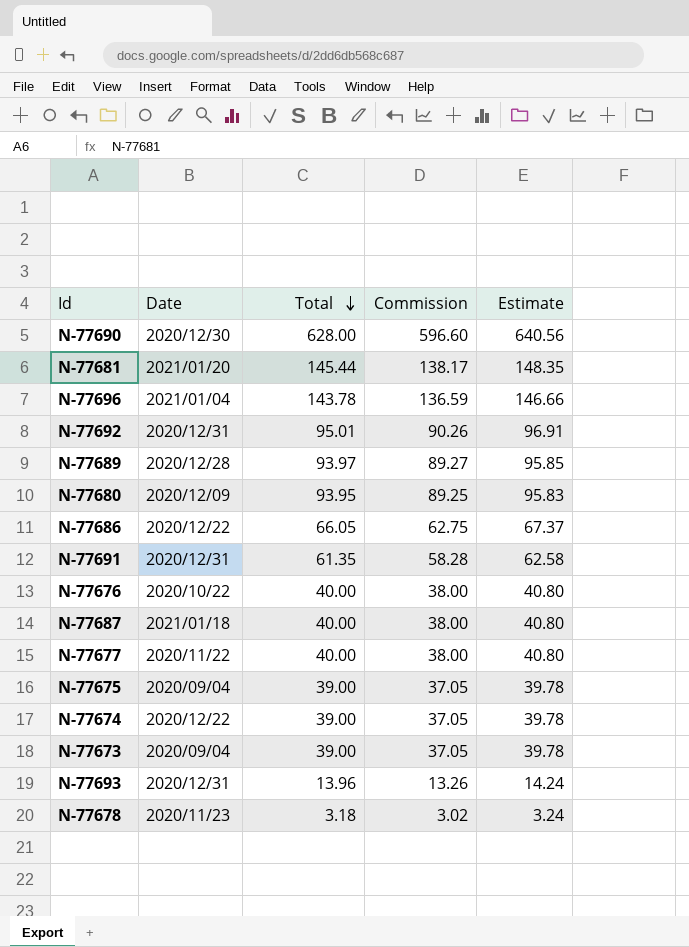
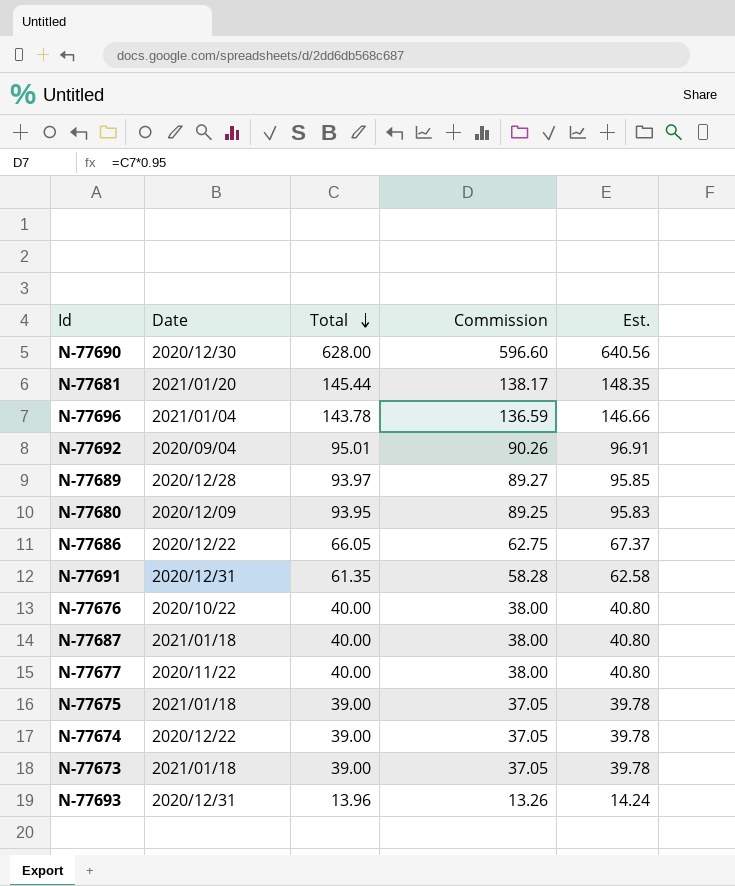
column name: Estimate -> Est.
row N-77678: 2020/11/23 | 3.18 | 3.02 | 3.24 -> none
N-77692 | Date: 2020/12/31 -> 2020/09/04
N-77675 | Date: 2020/09/04 -> 2021/01/18
N-77673 | Date: 2020/09/04 -> 2021/01/18

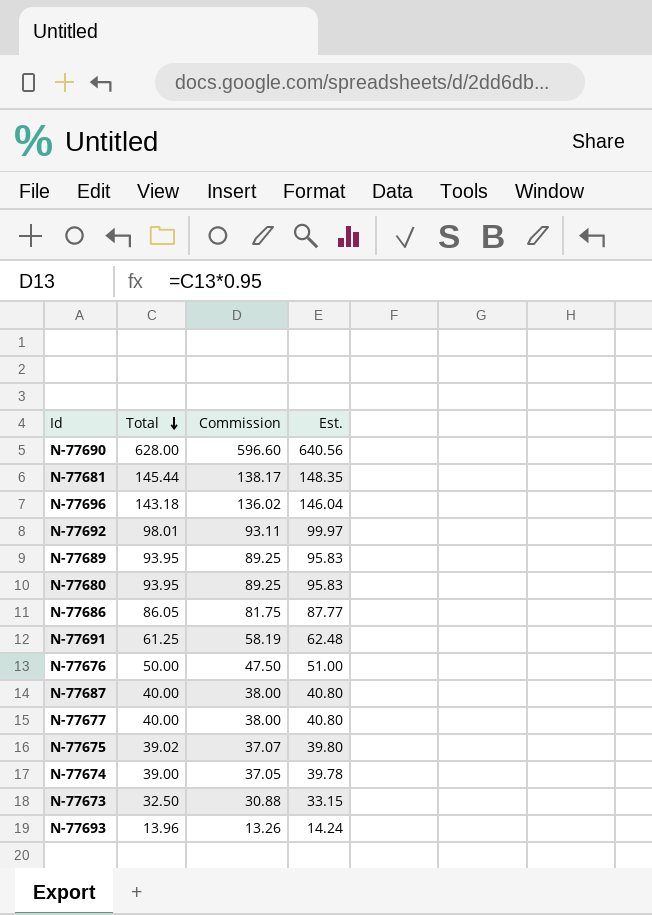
column Date | position: 2 -> none
N-77696 | Total: 143.78 -> 143.18
N-77696 | Commission: 136.59 -> 136.02
N-77696 | Est.: 146.66 -> 146.04
N-77692 | Total: 95.01 -> 98.01
N-77692 | Commission: 90.26 -> 93.11
N-77692 | Est.: 96.91 -> 99.97
N-77689 | Total: 93.97 -> 93.95
N-77689 | Commission: 89.27 -> 89.25
N-77689 | Est.: 95.85 -> 95.83
N-77686 | Total: 66.05 -> 86.05
N-77686 | Commission: 62.75 -> 81.75
N-77686 | Est.: 67.37 -> 87.77
N-77691 | Total: 61.35 -> 61.25
N-77691 | Commission: 58.28 -> 58.19
N-77691 | Est.: 62.58 -> 62.48
N-77676 | Total: 40.00 -> 50.00
N-77676 | Commission: 38.00 -> 47.50
N-77676 | Est.: 40.80 -> 51.00
N-77675 | Total: 39.00 -> 39.02
N-77675 | Commission: 37.05 -> 37.07
N-77675 | Est.: 39.78 -> 39.80
N-77673 | Total: 39.00 -> 32.50
N-77673 | Commission: 37.05 -> 30.88
N-77673 | Est.: 39.78 -> 33.15

